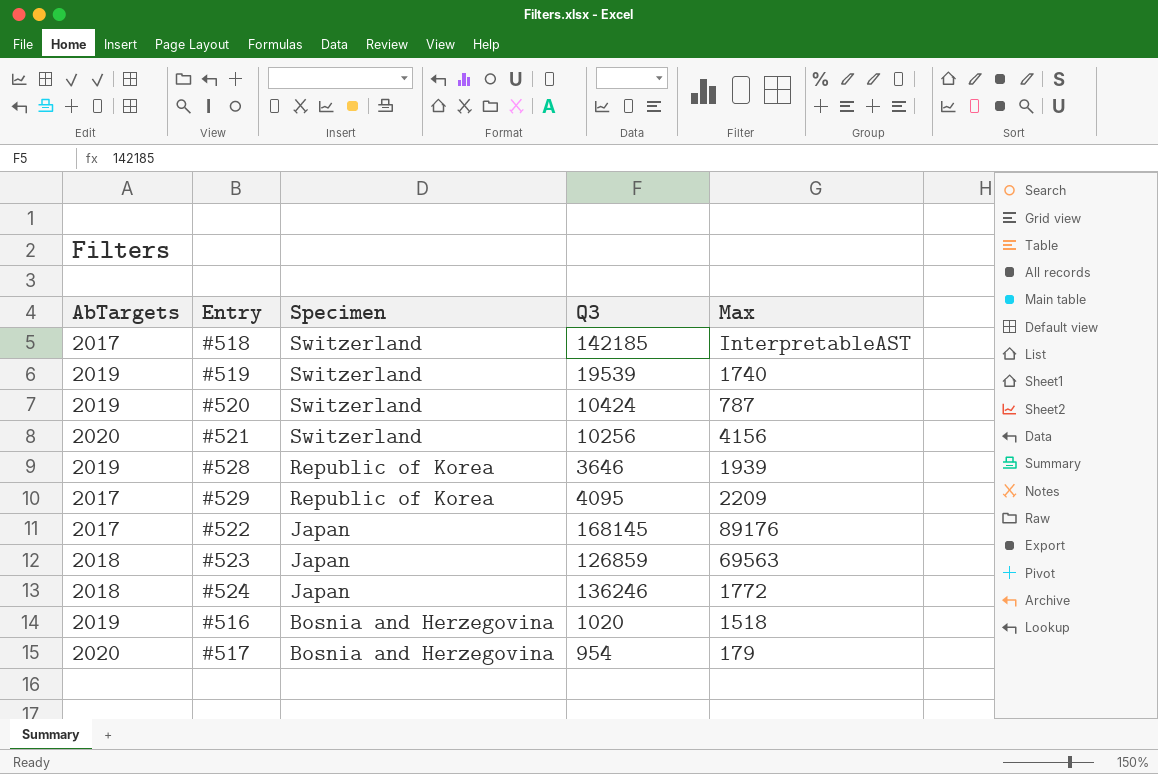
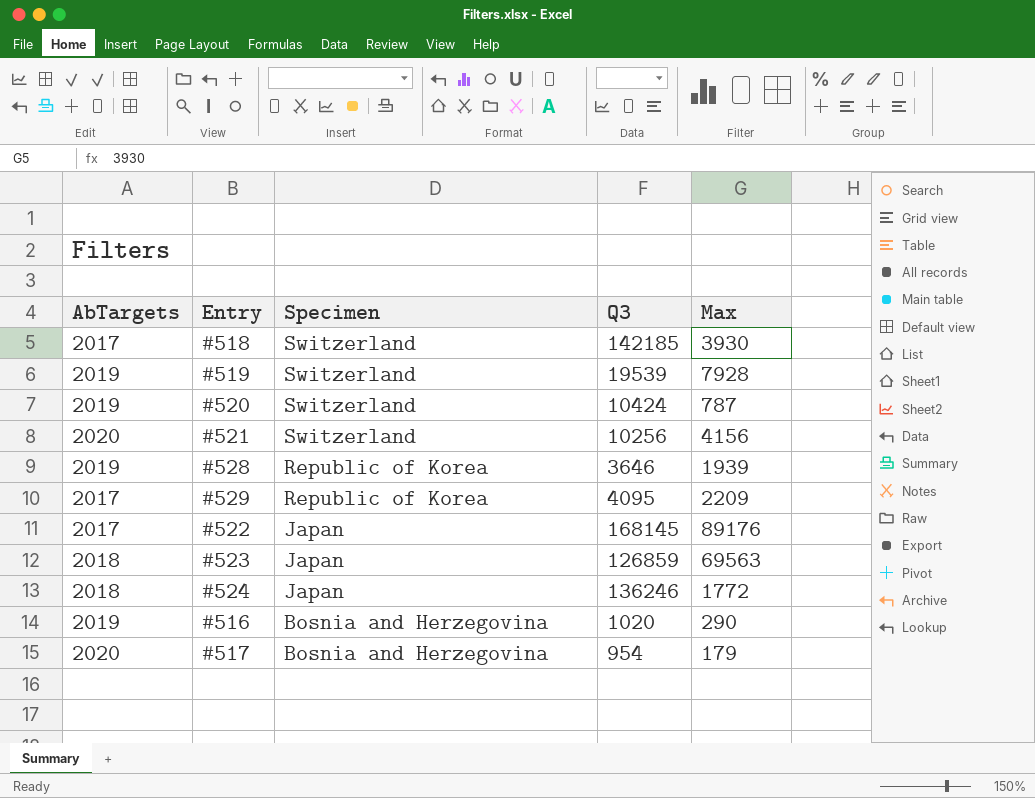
#518 | Max: InterpretableAST -> 3930
#519 | Max: 1740 -> 7928
#516 | Max: 1518 -> 290

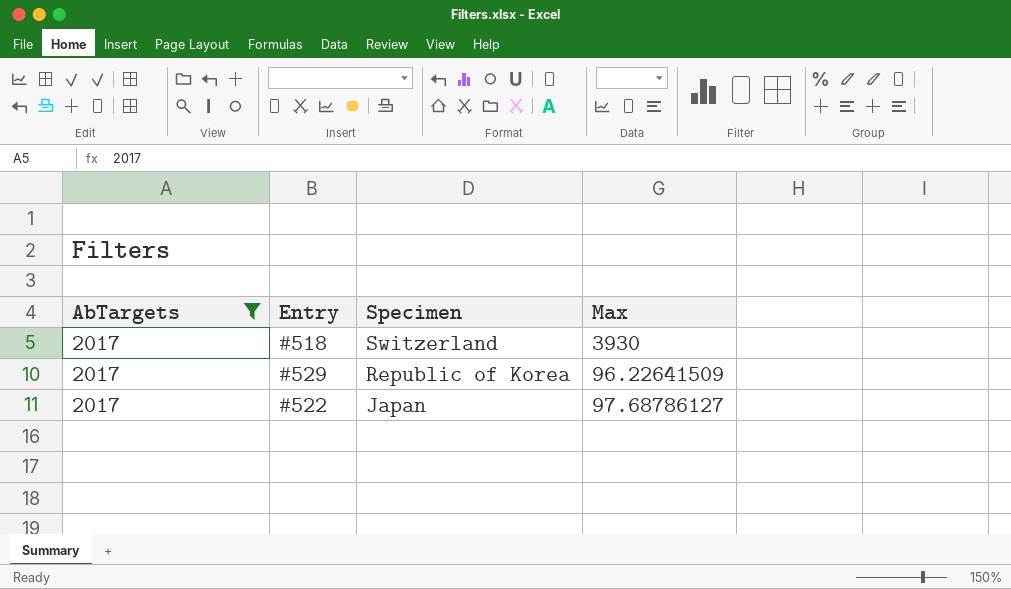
filter: none -> AbTargets = 2017
column Q3 | position: 4 -> none
#529 | Max: 2209 -> 96.22641509
#522 | Max: 89176 -> 97.68786127

